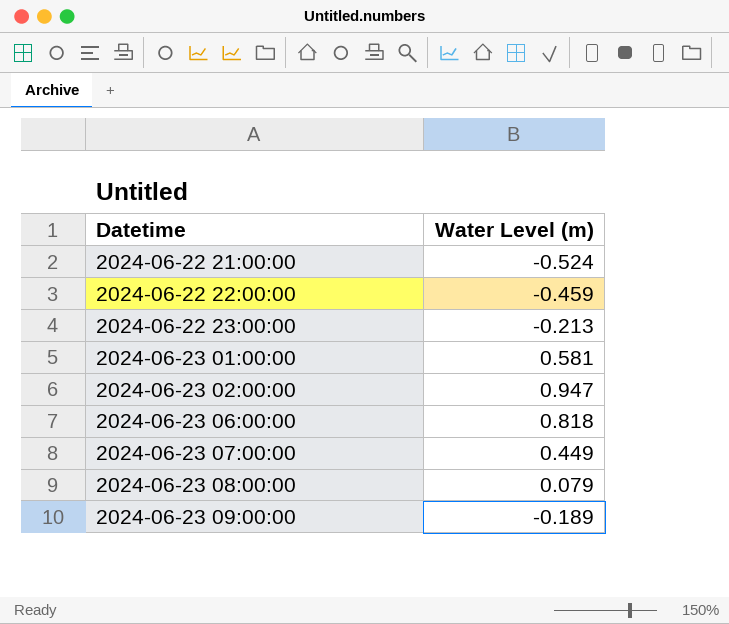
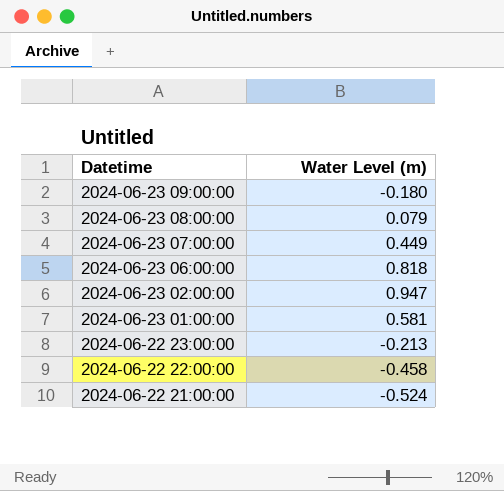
row order: Datetime ascending -> Datetime descending
2024-06-23 09:00:00 | Water Level (m): -0.189 -> -0.180
2024-06-22 22:00:00 | Water Level (m): -0.459 -> -0.458

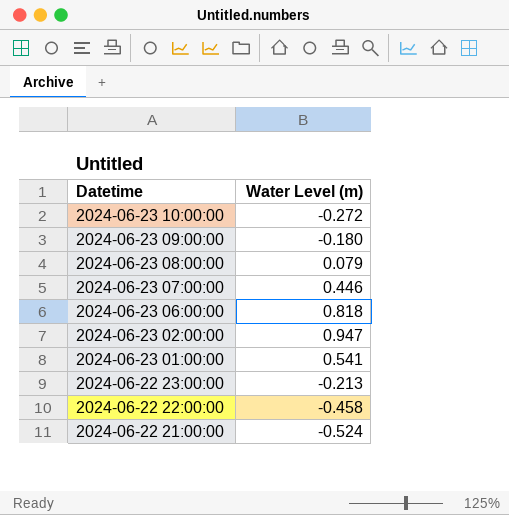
row 2024-06-23 10:00:00: none -> -0.272
2024-06-23 07:00:00 | Water Level (m): 0.449 -> 0.446
2024-06-23 01:00:00 | Water Level (m): 0.581 -> 0.541

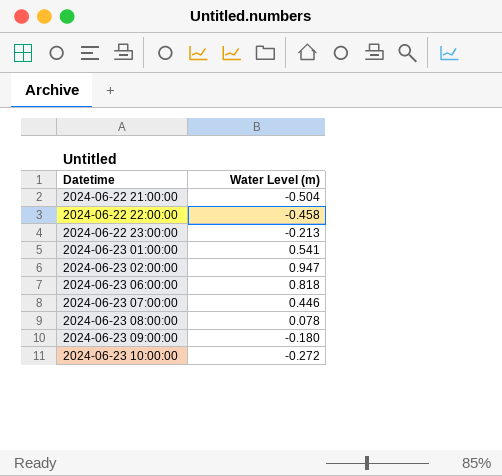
row order: Datetime descending -> Datetime ascending
2024-06-22 21:00:00 | Water Level (m): -0.524 -> -0.504
2024-06-23 08:00:00 | Water Level (m): 0.079 -> 0.078

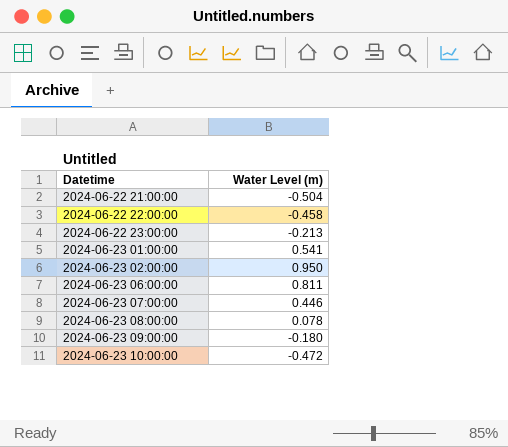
2024-06-23 02:00:00 | Water Level (m): 0.947 -> 0.950
2024-06-23 06:00:00 | Water Level (m): 0.818 -> 0.811
2024-06-23 10:00:00 | Water Level (m): -0.272 -> -0.472

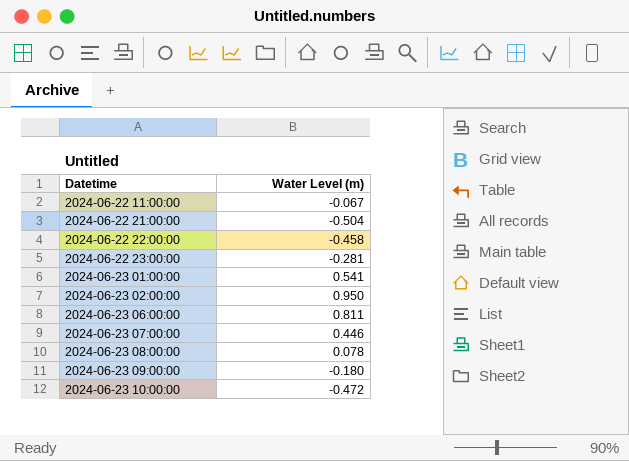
row 2024-06-22 11:00:00: none -> -0.067
2024-06-22 23:00:00 | Water Level (m): -0.213 -> -0.281

